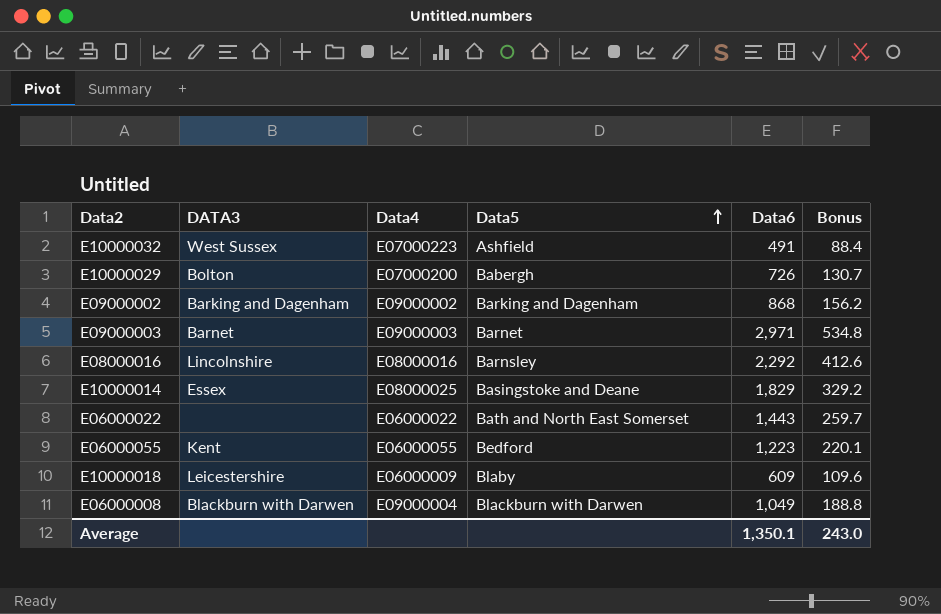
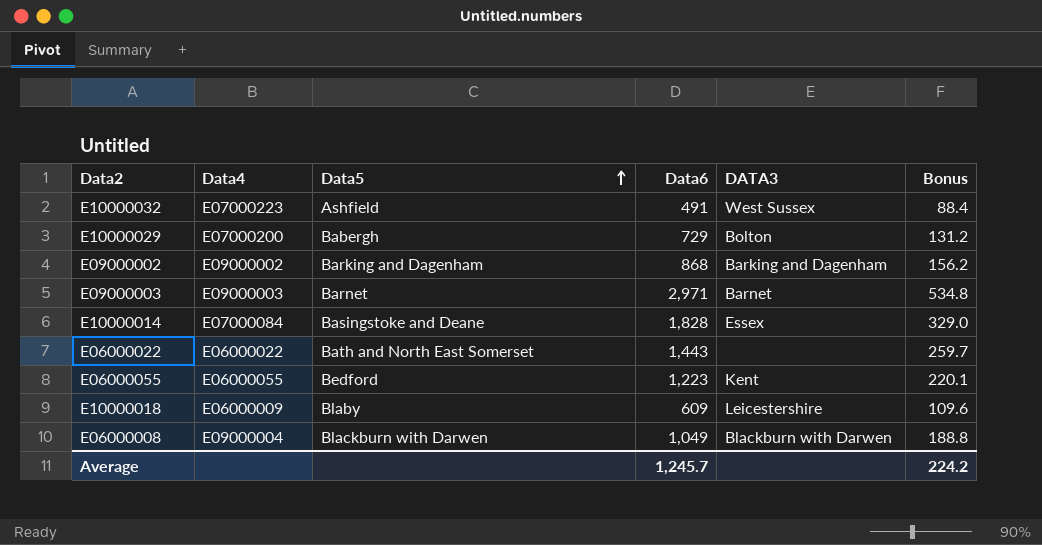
column DATA3 | position: 2 -> 5
row E08000016: Lincolnshire | E08000016 | Barnsley | 2,292 | 412.6 -> none
E10000029 | Data6: 726 -> 729
E10000029 | Bonus: 130.7 -> 131.2
E10000014 | Data4: E08000025 -> E07000084
E10000014 | Data6: 1,829 -> 1,828
E10000014 | Bonus: 329.2 -> 329.0
Average | Data6: 1,350.1 -> 1,245.7
Average | Bonus: 243.0 -> 224.2

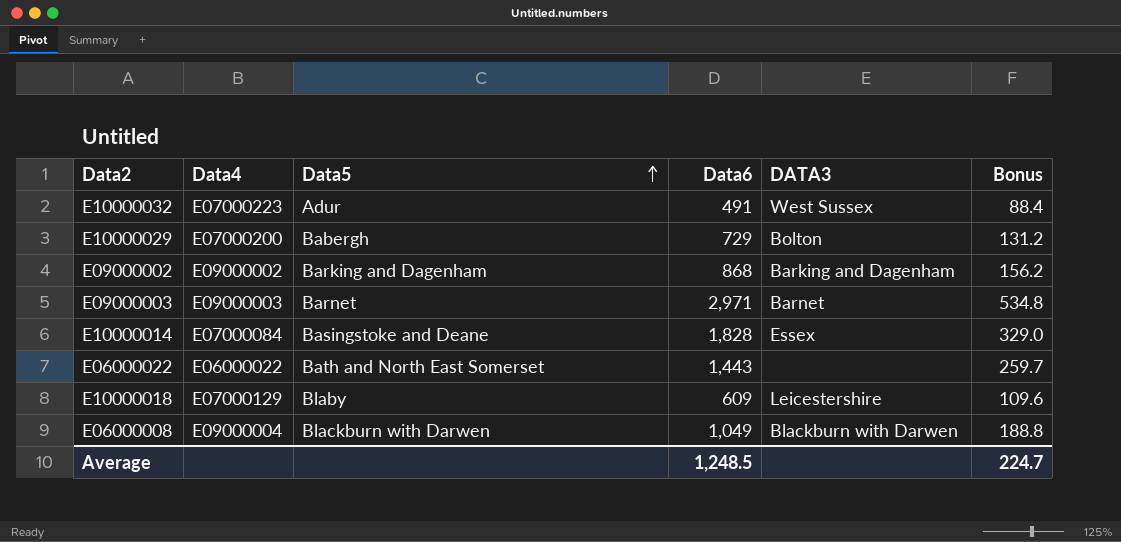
row E06000055: E06000055 | Bedford | 1,223 | Kent | 220.1 -> none
E10000032 | Data5: Ashfield -> Adur
E10000018 | Data4: E06000009 -> E07000129
Average | Data6: 1,245.7 -> 1,248.5
Average | Bonus: 224.2 -> 224.7

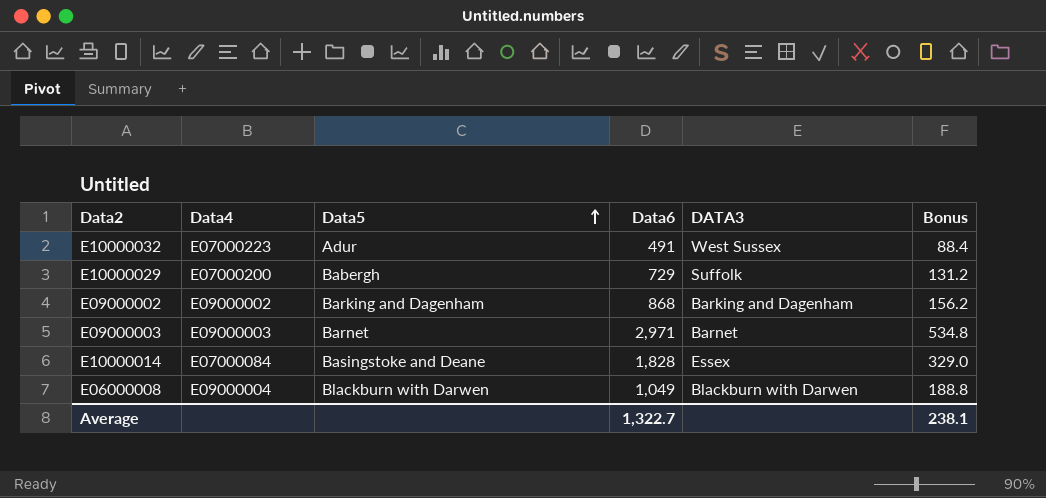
row E06000022: E06000022 | Bath and North East Somerset | 1,443 | none | 259.7 -> none
row E10000018: E07000129 | Blaby | 609 | Leicestershire | 109.6 -> none
E10000029 | DATA3: Bolton -> Suffolk
Average | Data6: 1,248.5 -> 1,322.7
Average | Bonus: 224.7 -> 238.1

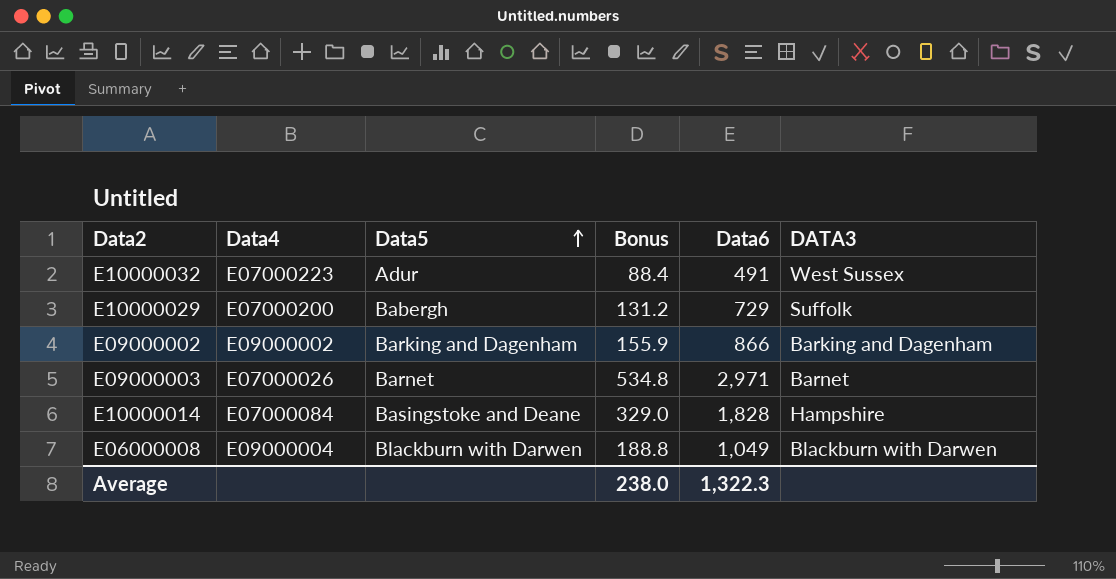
column Bonus | position: 6 -> 4
E09000002 | Bonus: 156.2 -> 155.9
E09000002 | Data6: 868 -> 866
E09000003 | Data4: E09000003 -> E07000026
E10000014 | DATA3: Essex -> Hampshire
Average | Bonus: 238.1 -> 238.0
Average | Data6: 1,322.7 -> 1,322.3

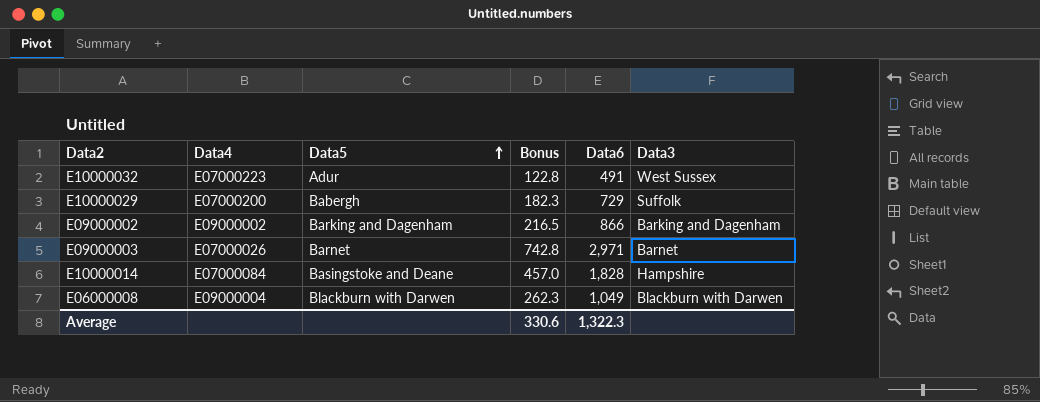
column Bonus | formula: [Data6] * 0.18 -> [Data6] * 0.25
column name: DATA3 -> Data3
Average | Bonus: 238.0 -> 330.6

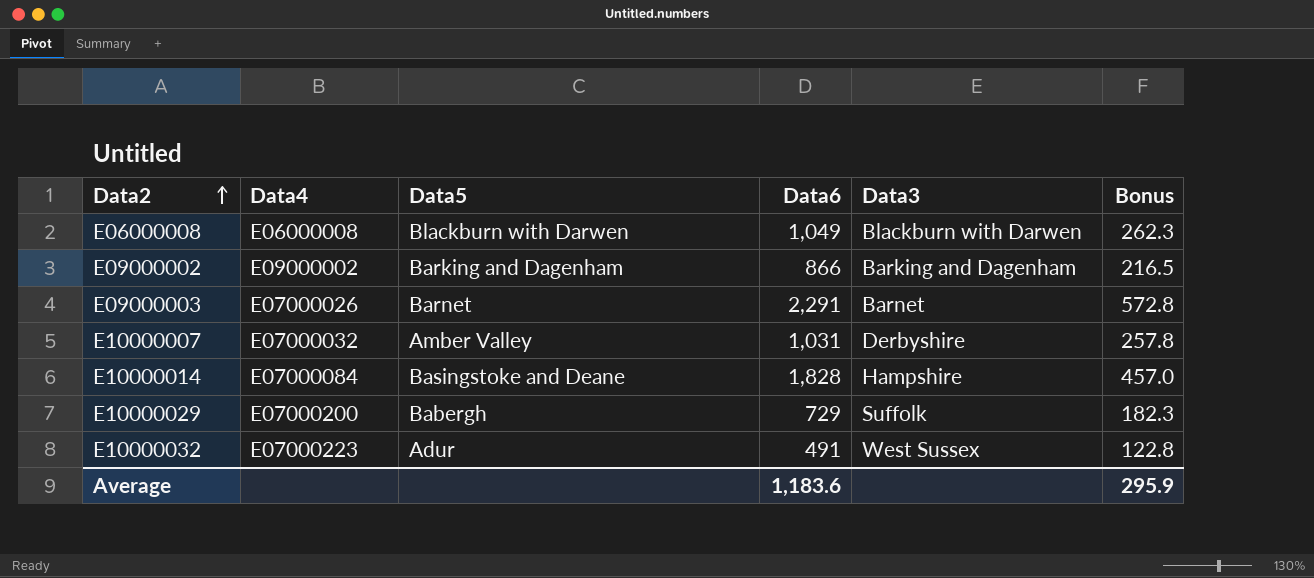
row order: Data5 ascending -> Data2 ascending
column Bonus | position: 4 -> 6
E06000008 | Data4: E09000004 -> E06000008
E09000003 | Data6: 2,971 -> 2,291
E09000003 | Bonus: 742.8 -> 572.8
row E10000007: none -> E07000032 | Amber Valley | 1,031 | Derbyshire | 257.8
Average | Data6: 1,322.3 -> 1,183.6
Average | Bonus: 330.6 -> 295.9

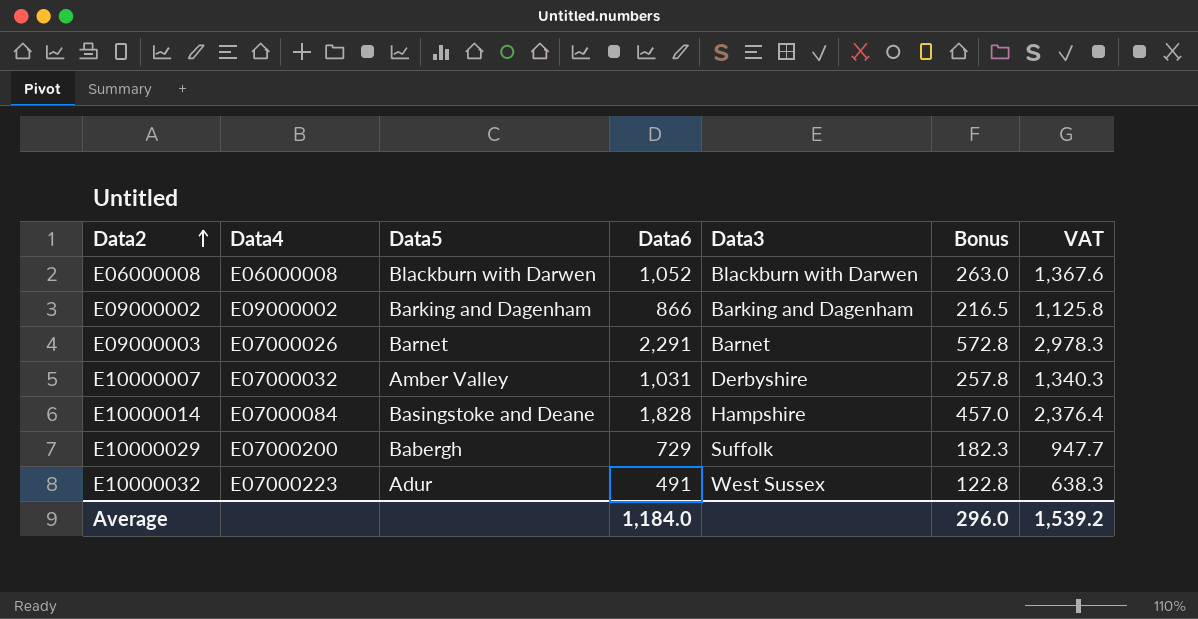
column VAT | formula: none -> [Data6] * 1.3
E06000008 | Data6: 1,049 -> 1,052
E06000008 | Bonus: 262.3 -> 263.0
Average | Data6: 1,183.6 -> 1,184.0
Average | Bonus: 295.9 -> 296.0

